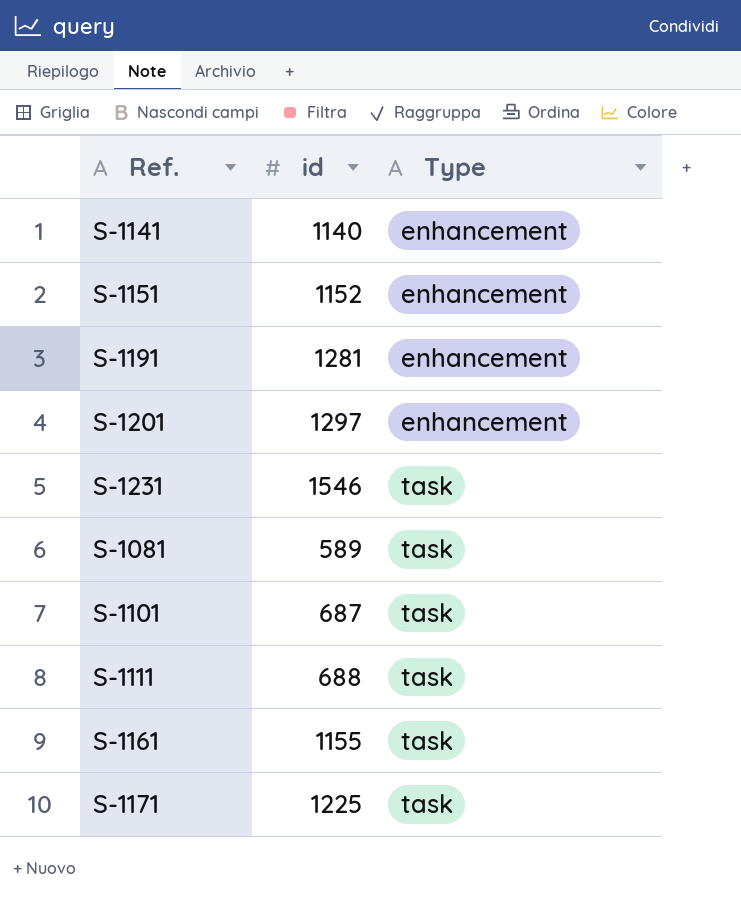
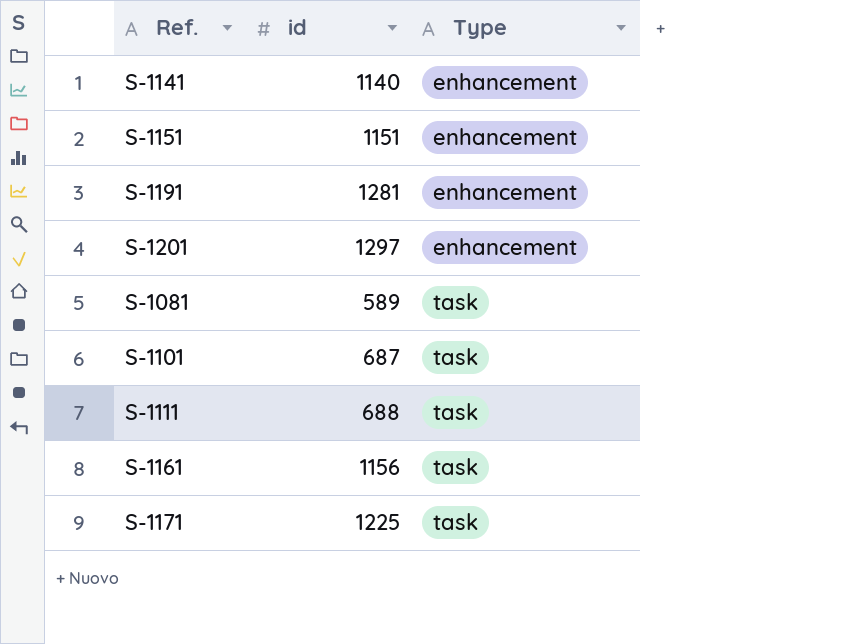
row S-1231: 1546 | task -> none
S-1151 | id: 1152 -> 1151
S-1161 | id: 1155 -> 1156

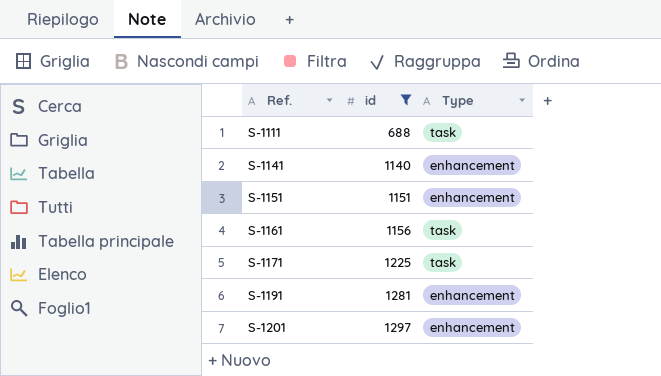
filter: none -> id >= 688
row order: Type ascending -> Ref. ascending

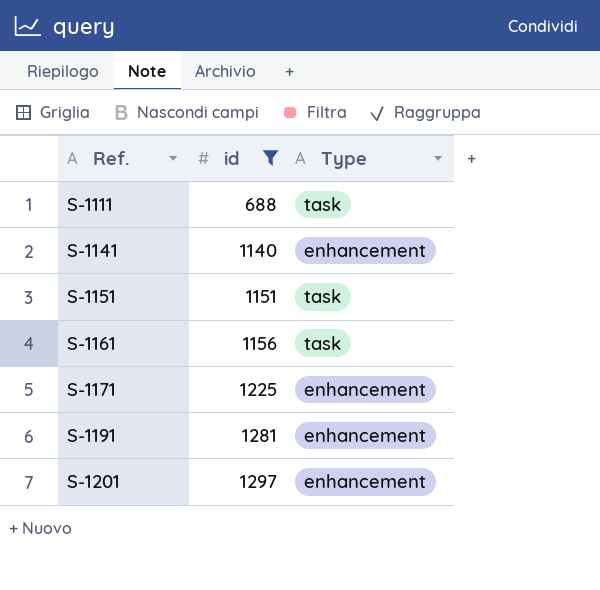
S-1151 | Type: enhancement -> task
S-1171 | Type: task -> enhancement

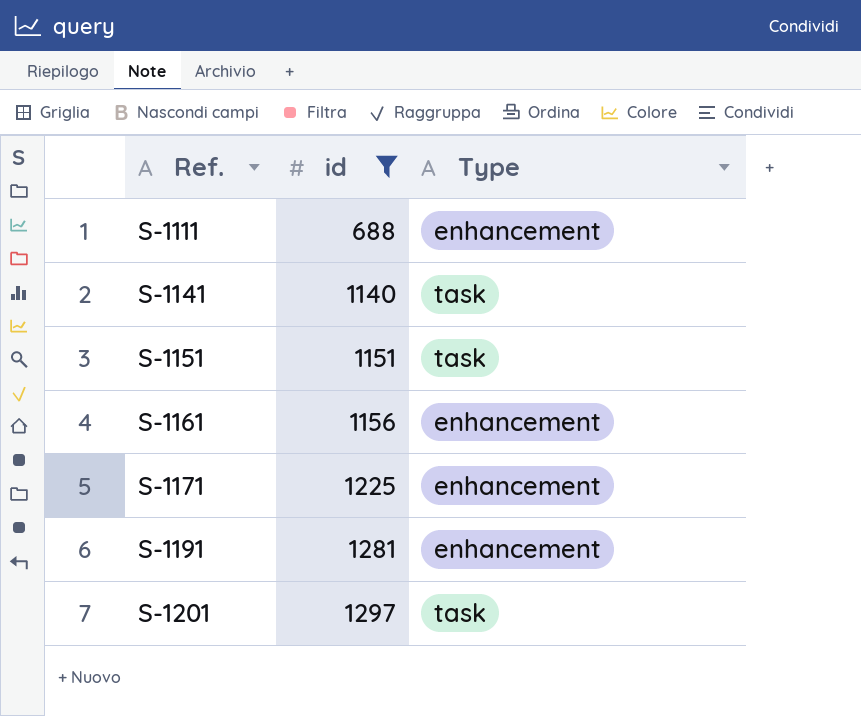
S-1111 | Type: task -> enhancement
S-1141 | Type: enhancement -> task
S-1161 | Type: task -> enhancement
S-1201 | Type: enhancement -> task

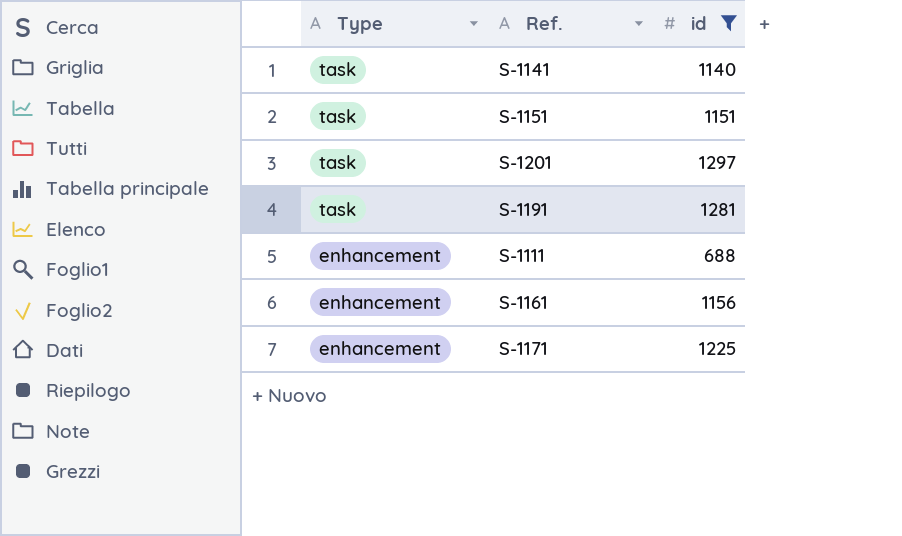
row order: Ref. ascending -> Type descending
column Type | position: 3 -> 1
S-1191 | Type: enhancement -> task

